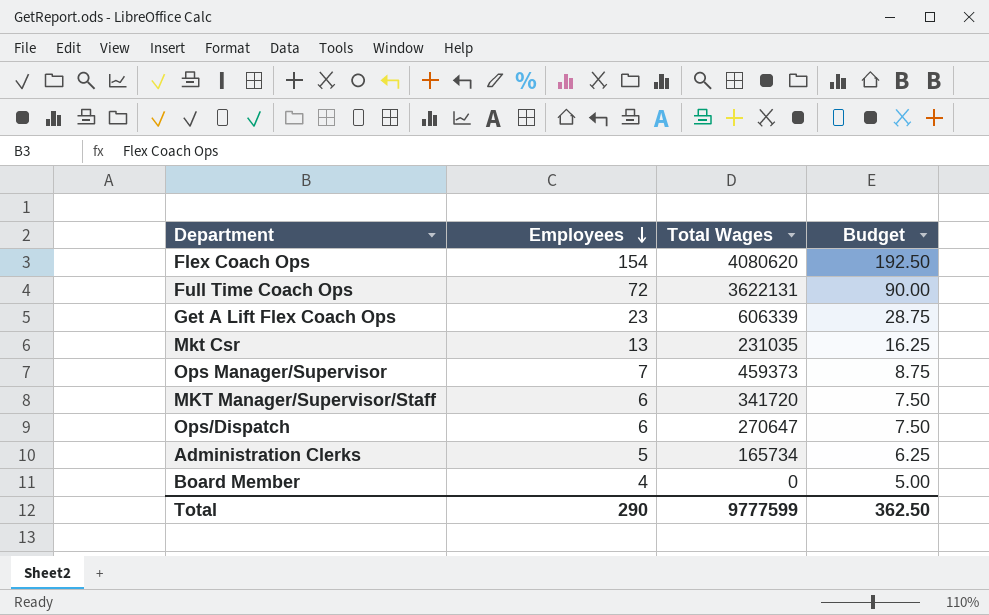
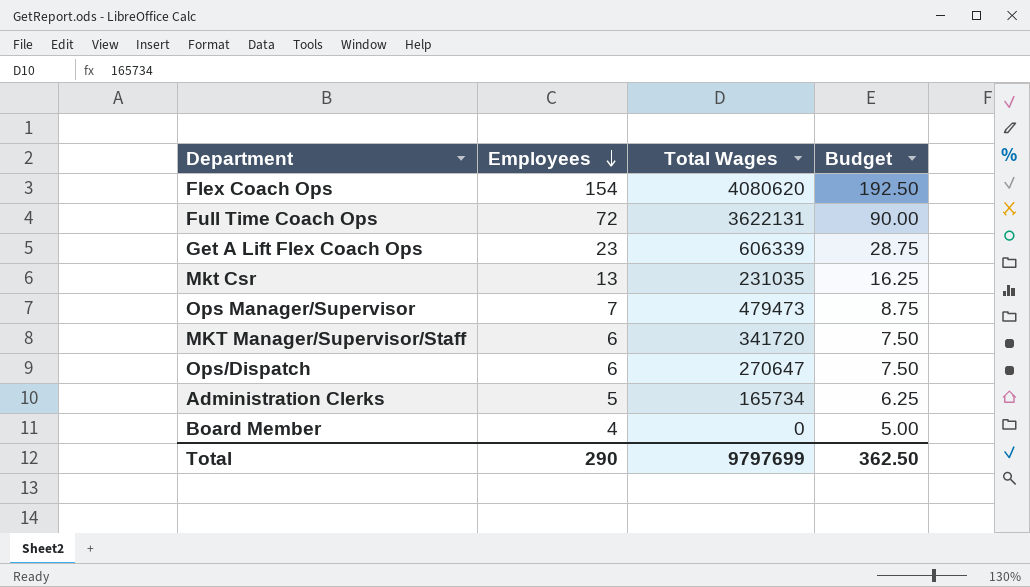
Ops Manager/Supervisor | Total Wages: 459373 -> 479473
Total | Total Wages: 9777599 -> 9797699

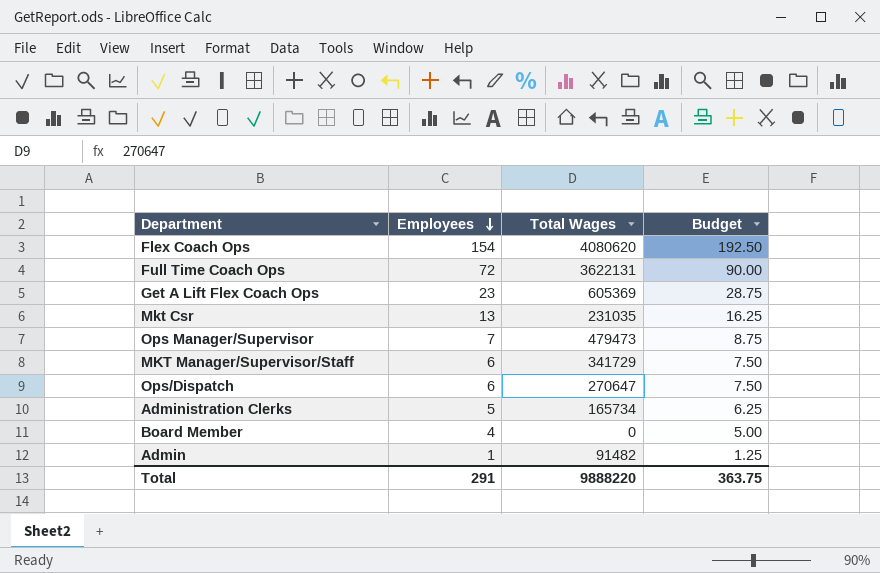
Get A Lift Flex Coach Ops | Total Wages: 606339 -> 605369
MKT Manager/Supervisor/Staff | Total Wages: 341720 -> 341729
row Admin: none -> 1 | 91482 | 1.25
Total | Employees: 290 -> 291
Total | Total Wages: 9797699 -> 9888220
Total | Budget: 362.50 -> 363.75

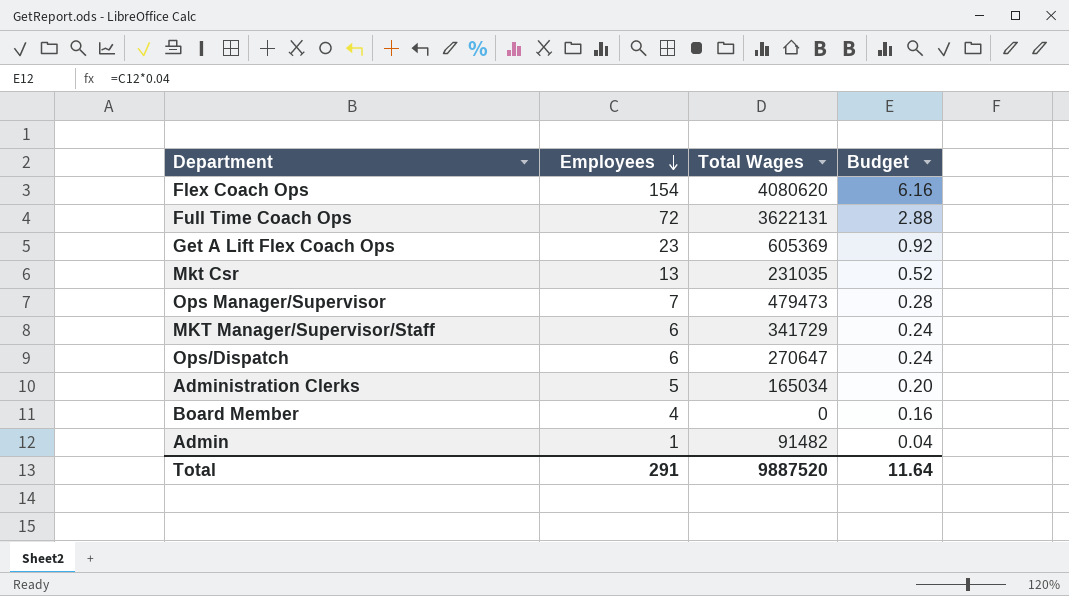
column Budget | formula: [Employees] * 1.25 -> [Employees] * 0.04
Administration Clerks | Total Wages: 165734 -> 165034
Total | Total Wages: 9888220 -> 9887520
Total | Budget: 363.75 -> 11.64

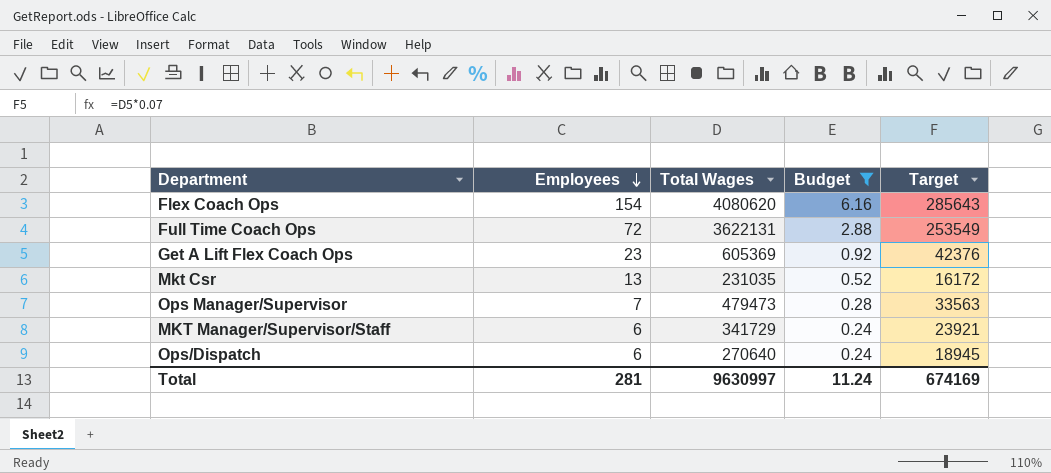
filter: none -> Budget >= 0.24
column Target | formula: none -> [Total Wages] * 0.07
Ops/Dispatch | Total Wages: 270647 -> 270640
Total | Employees: 291 -> 281
Total | Total Wages: 9887520 -> 9630997
Total | Budget: 11.64 -> 11.24

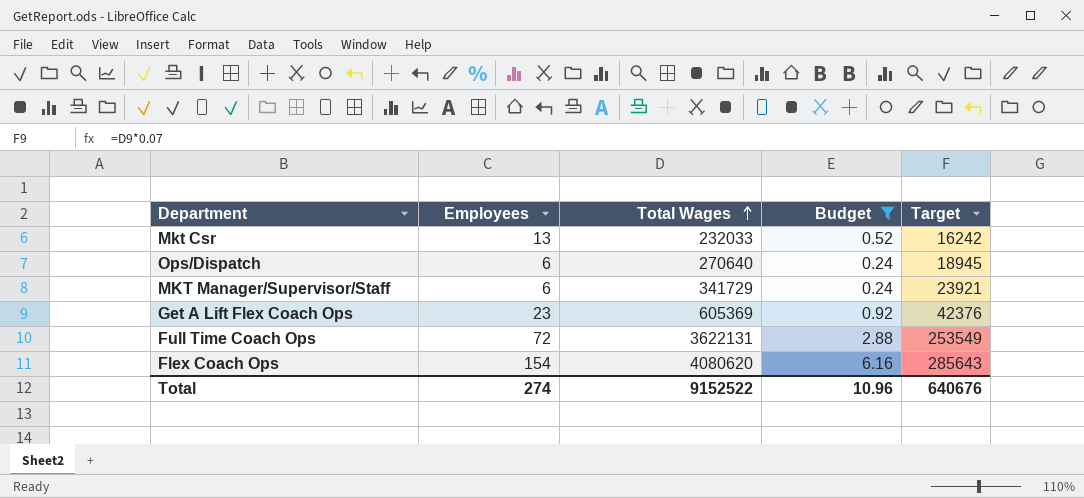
row order: Employees descending -> Total Wages ascending
row Ops Manager/Supervisor: 7 | 479473 | 0.28 | 33563 -> none
Mkt Csr | Total Wages: 231035 -> 232033
Mkt Csr | Target: 16172 -> 16242
Total | Employees: 281 -> 274
Total | Total Wages: 9630997 -> 9152522
Total | Budget: 11.24 -> 10.96
Total | Target: 674169 -> 640676

